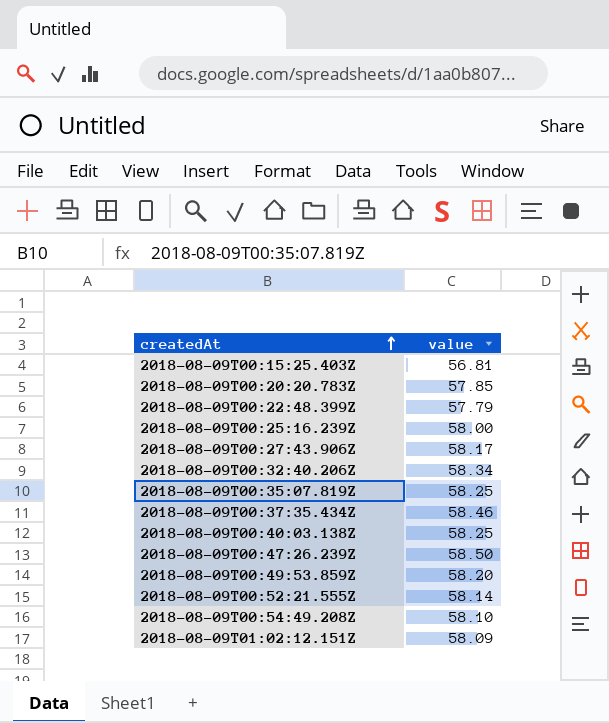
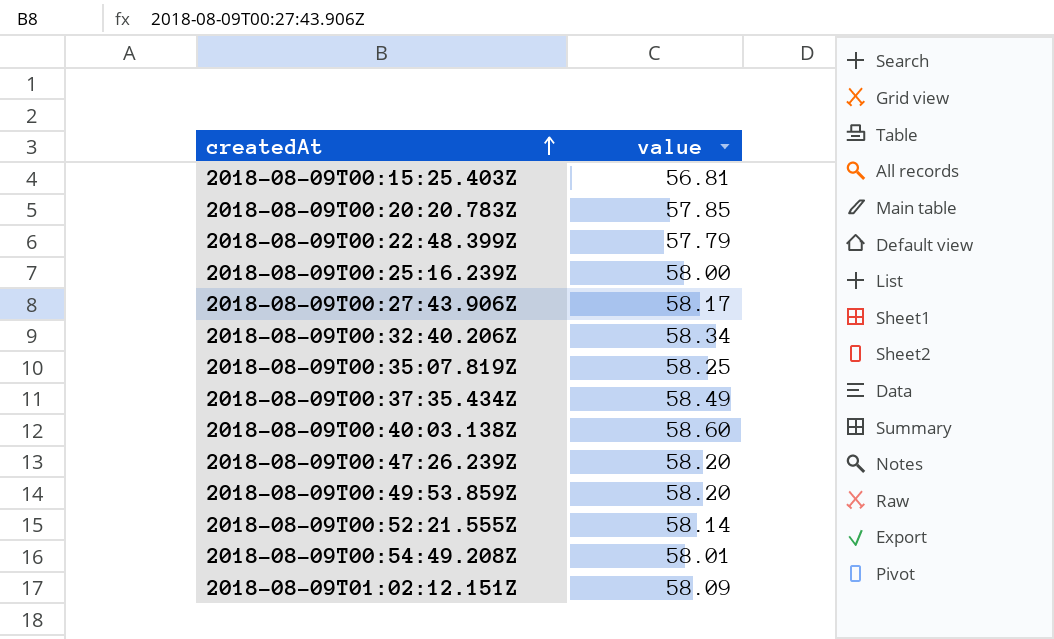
2018-08-09T00:37:35.434Z | value: 58.46 -> 58.49
2018-08-09T00:40:03.138Z | value: 58.25 -> 58.60
2018-08-09T00:47:26.239Z | value: 58.50 -> 58.20
2018-08-09T00:54:49.208Z | value: 58.10 -> 58.01

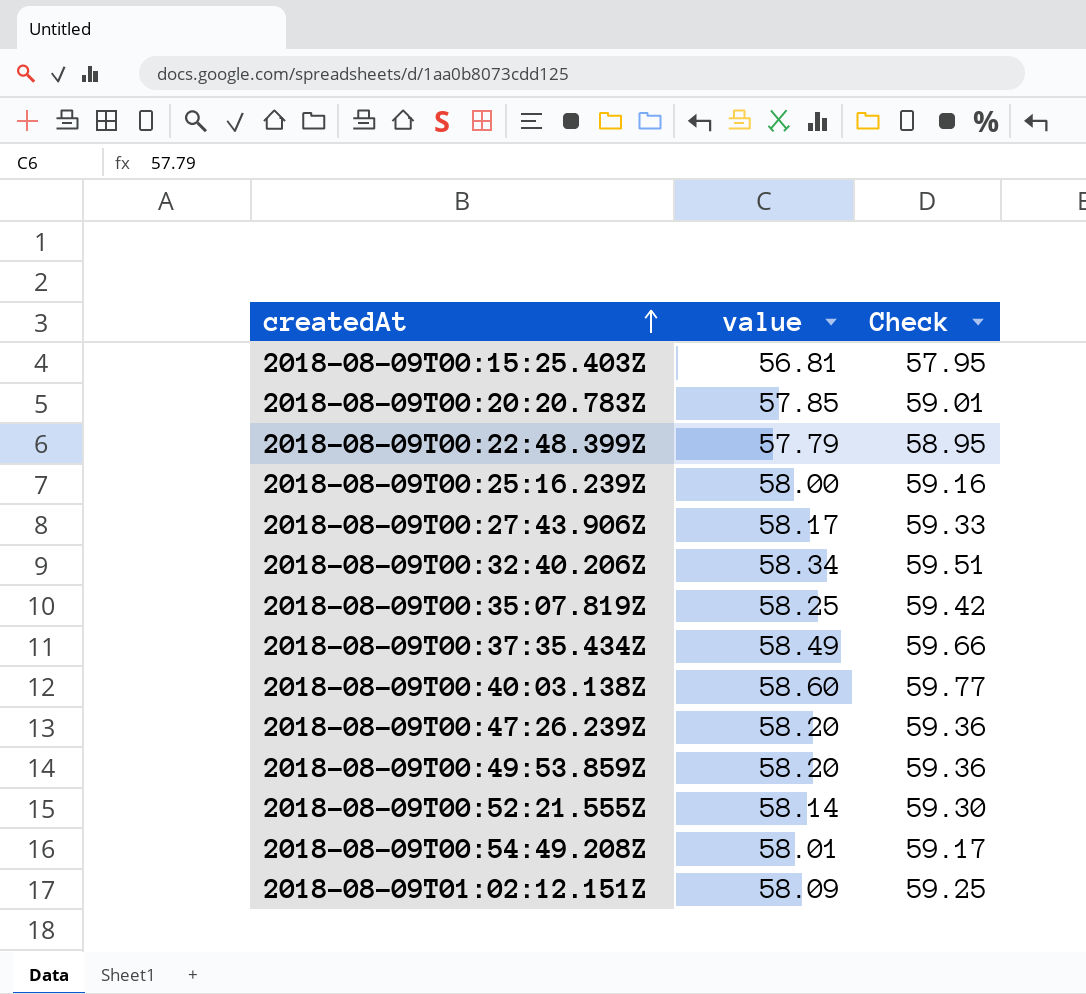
column Check | formula: none -> [value] * 1.02

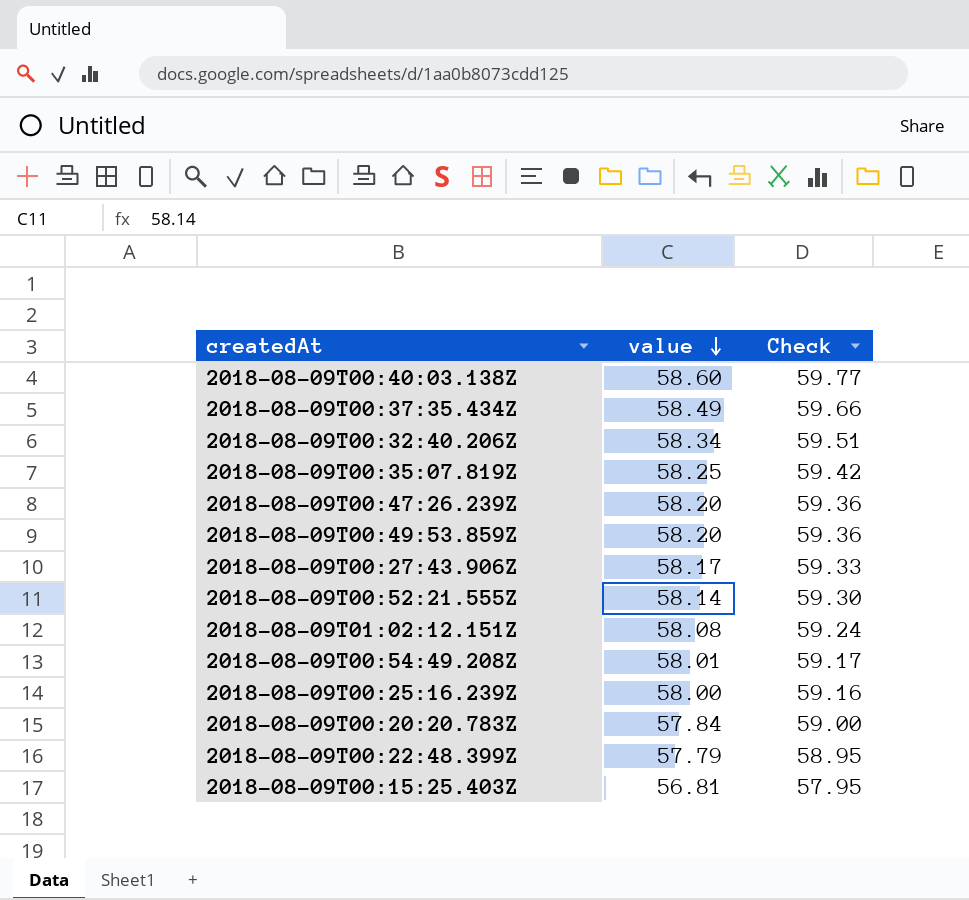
row order: createdAt ascending -> value descending
2018-08-09T01:02:12.151Z | value: 58.09 -> 58.08
2018-08-09T01:02:12.151Z | Check: 59.25 -> 59.24
2018-08-09T00:20:20.783Z | value: 57.85 -> 57.84
2018-08-09T00:20:20.783Z | Check: 59.01 -> 59.00

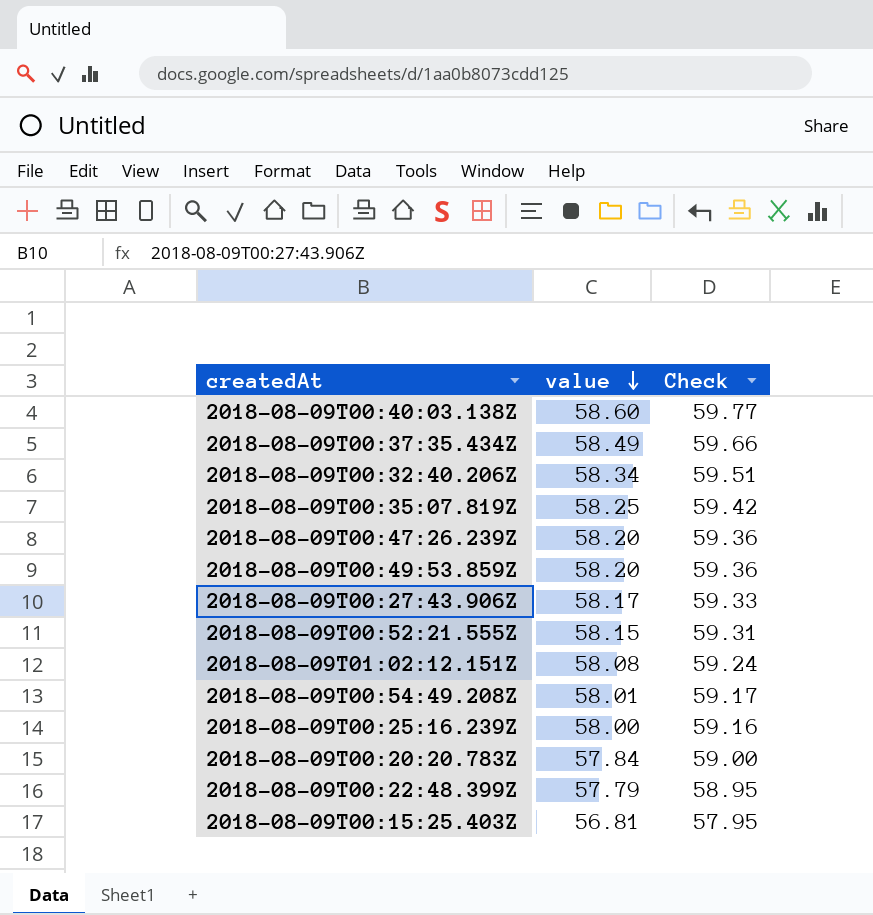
2018-08-09T00:52:21.555Z | value: 58.14 -> 58.15
2018-08-09T00:52:21.555Z | Check: 59.30 -> 59.31

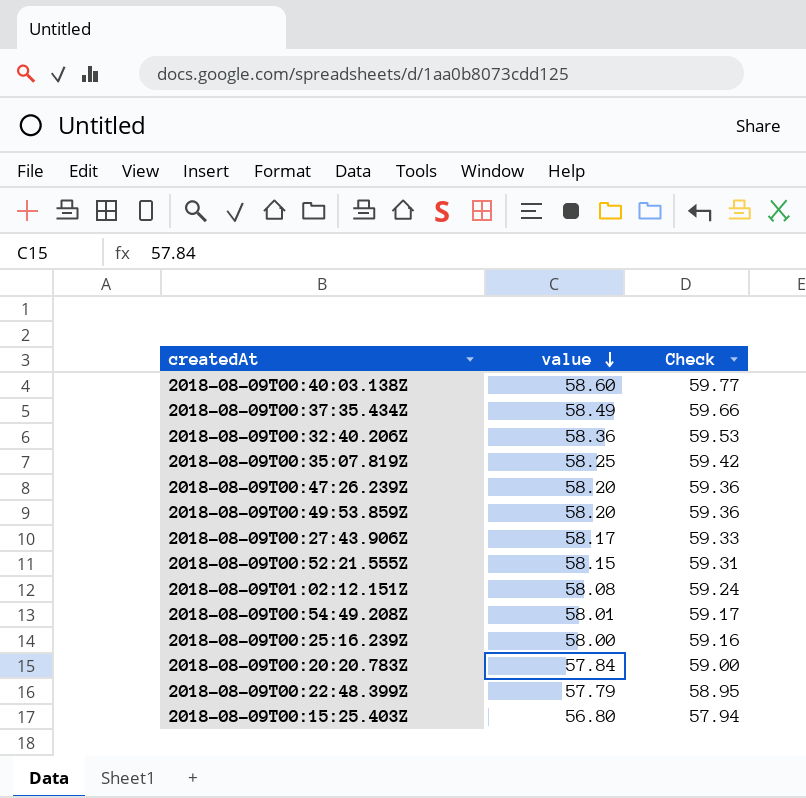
2018-08-09T00:32:40.206Z | value: 58.34 -> 58.36
2018-08-09T00:32:40.206Z | Check: 59.51 -> 59.53
2018-08-09T00:15:25.403Z | value: 56.81 -> 56.80
2018-08-09T00:15:25.403Z | Check: 57.95 -> 57.94

